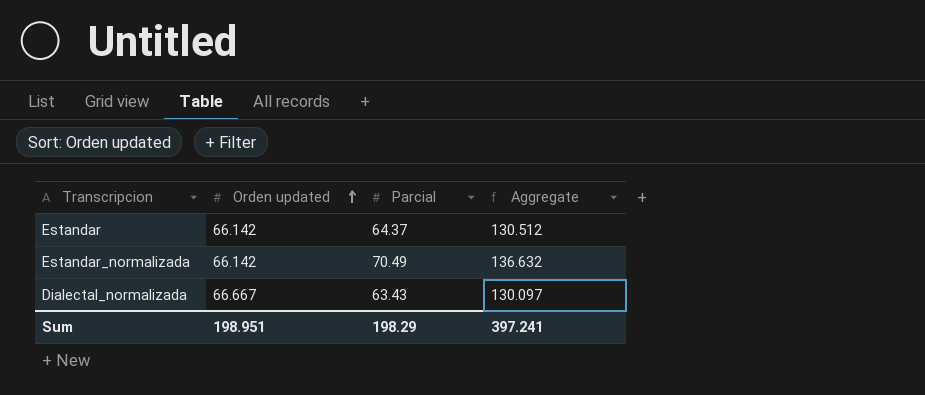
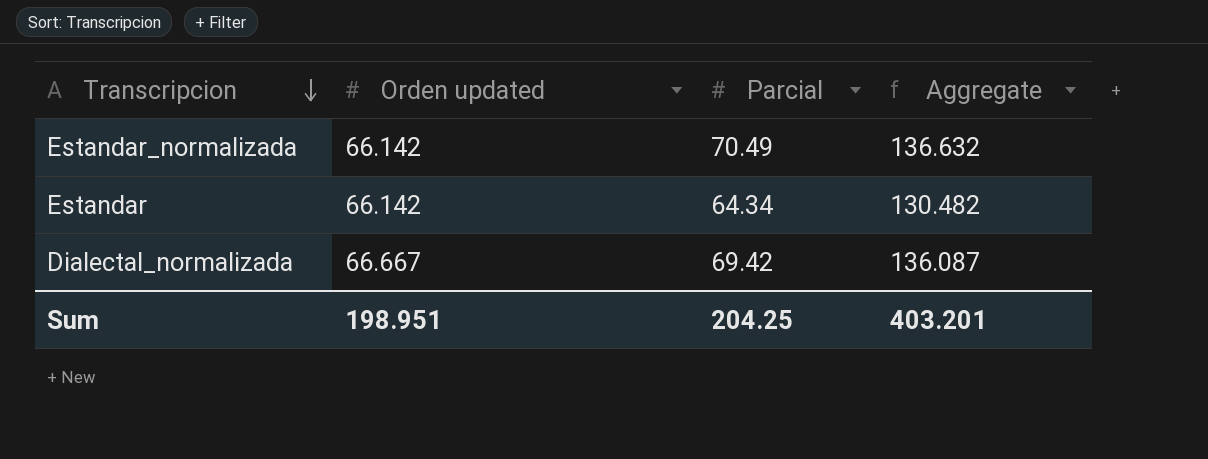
row order: Orden updated ascending -> Transcripcion descending
Estandar | Parcial: 64.37 -> 64.34
Estandar | Aggregate: 130.512 -> 130.482
Dialectal_normalizada | Parcial: 63.43 -> 69.42
Dialectal_normalizada | Aggregate: 130.097 -> 136.087
Sum | Parcial: 198.29 -> 204.25
Sum | Aggregate: 397.241 -> 403.201

